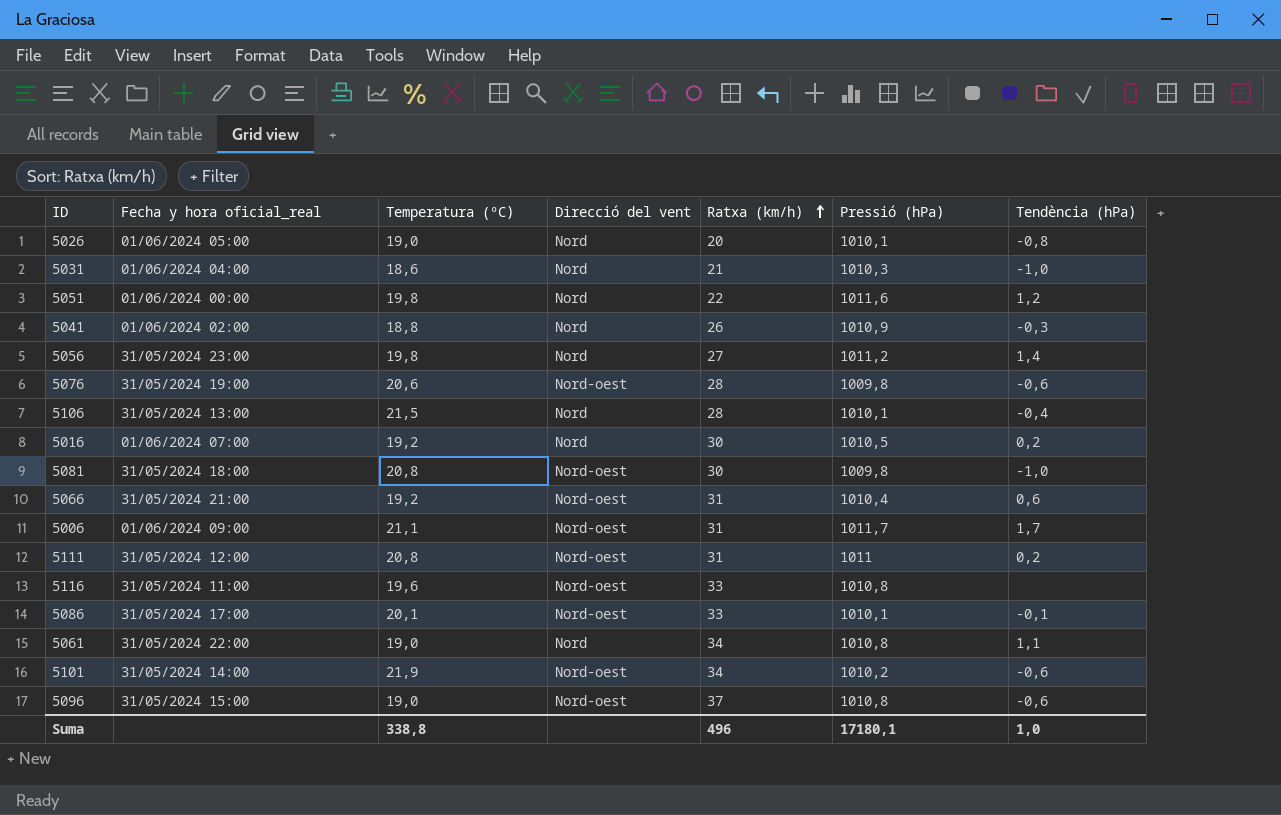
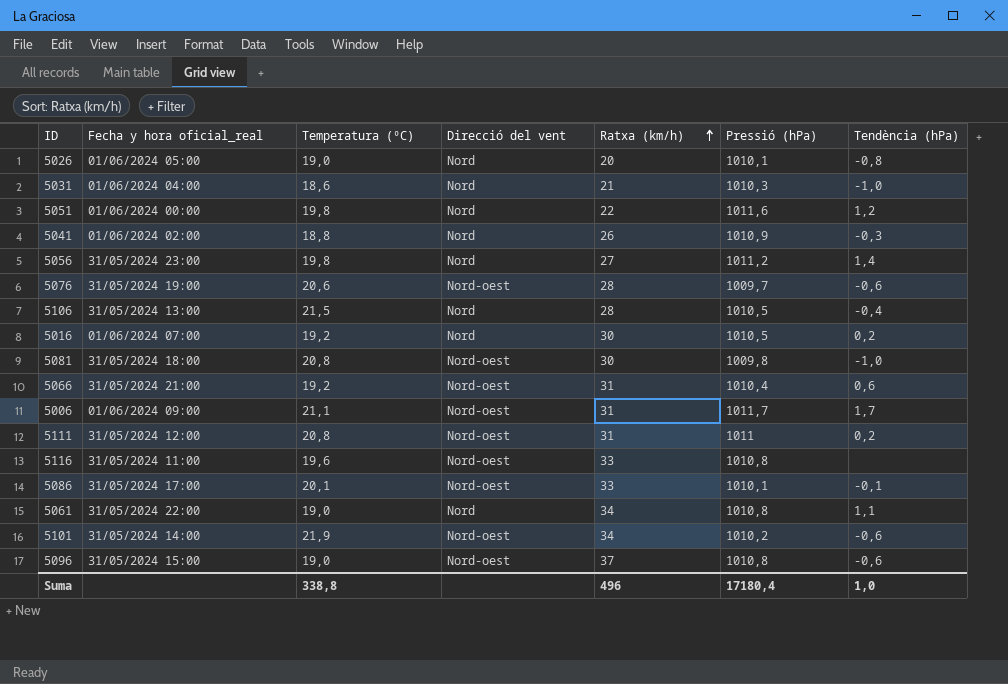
5076 | Pressió (hPa): 1009,8 -> 1009,7
5106 | Pressió (hPa): 1010,1 -> 1010,5
Suma | Pressió (hPa): 17180,1 -> 17180,4

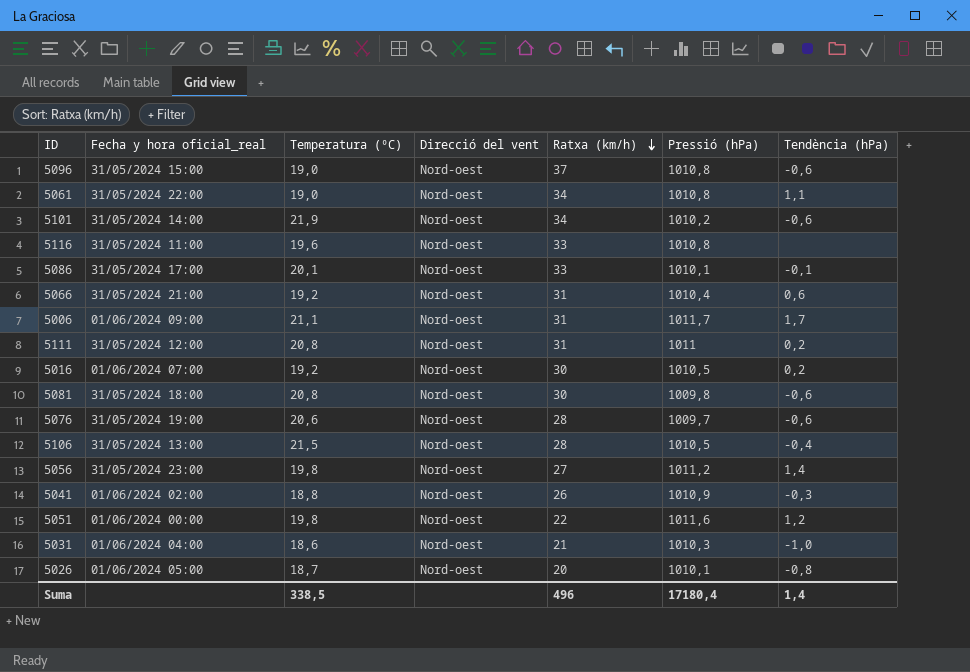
row order: Ratxa (km/h) ascending -> Ratxa (km/h) descending
5061 | Direcció del vent: Nord -> Nord-oest
5016 | Direcció del vent: Nord -> Nord-oest
5081 | Tendència (hPa): -1,0 -> -0,6
5106 | Direcció del vent: Nord -> Nord-oest
5056 | Direcció del vent: Nord -> Nord-oest
5041 | Direcció del vent: Nord -> Nord-oest
5051 | Direcció del vent: Nord -> Nord-oest
5031 | Direcció del vent: Nord -> Nord-oest
5026 | Temperatura (ºC): 19,0 -> 18,7
5026 | Direcció del vent: Nord -> Nord-oest
Suma | Temperatura (ºC): 338,8 -> 338,5
Suma | Tendència (hPa): 1,0 -> 1,4

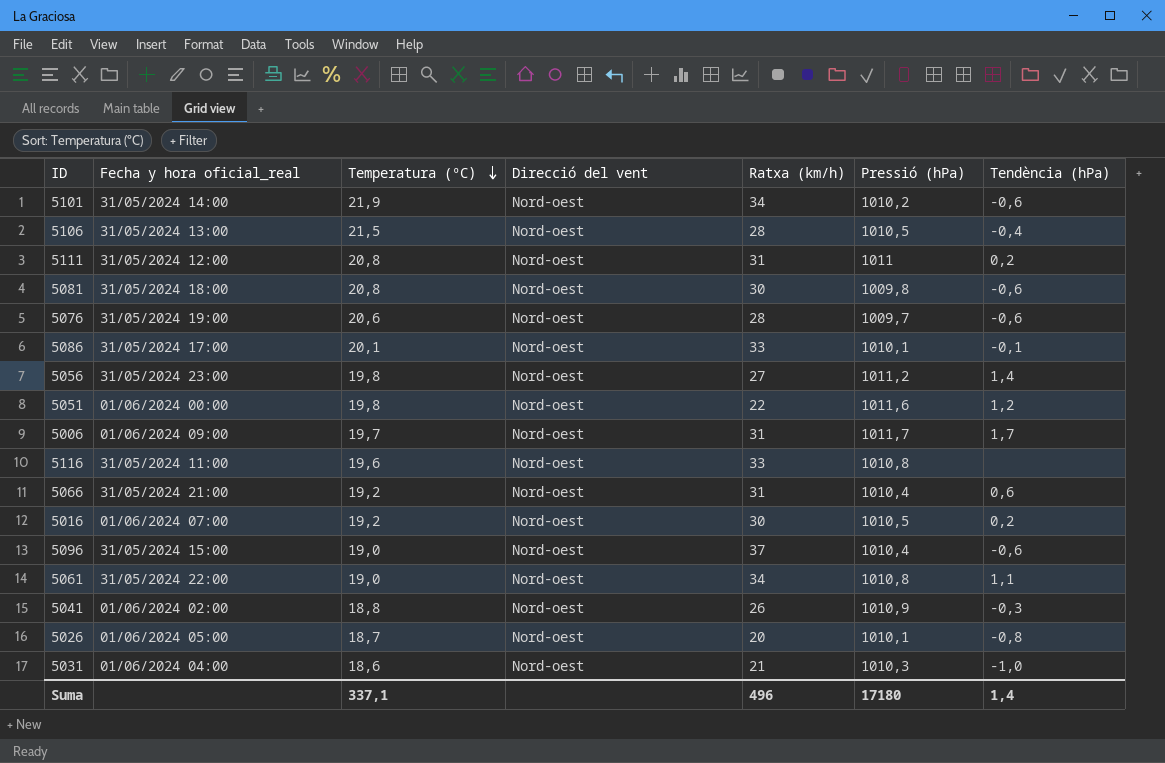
row order: Ratxa (km/h) descending -> Temperatura (ºC) descending
5006 | Temperatura (ºC): 21,1 -> 19,7
5096 | Pressió (hPa): 1010,8 -> 1010,4
Suma | Temperatura (ºC): 338,5 -> 337,1
Suma | Pressió (hPa): 17180,4 -> 17180

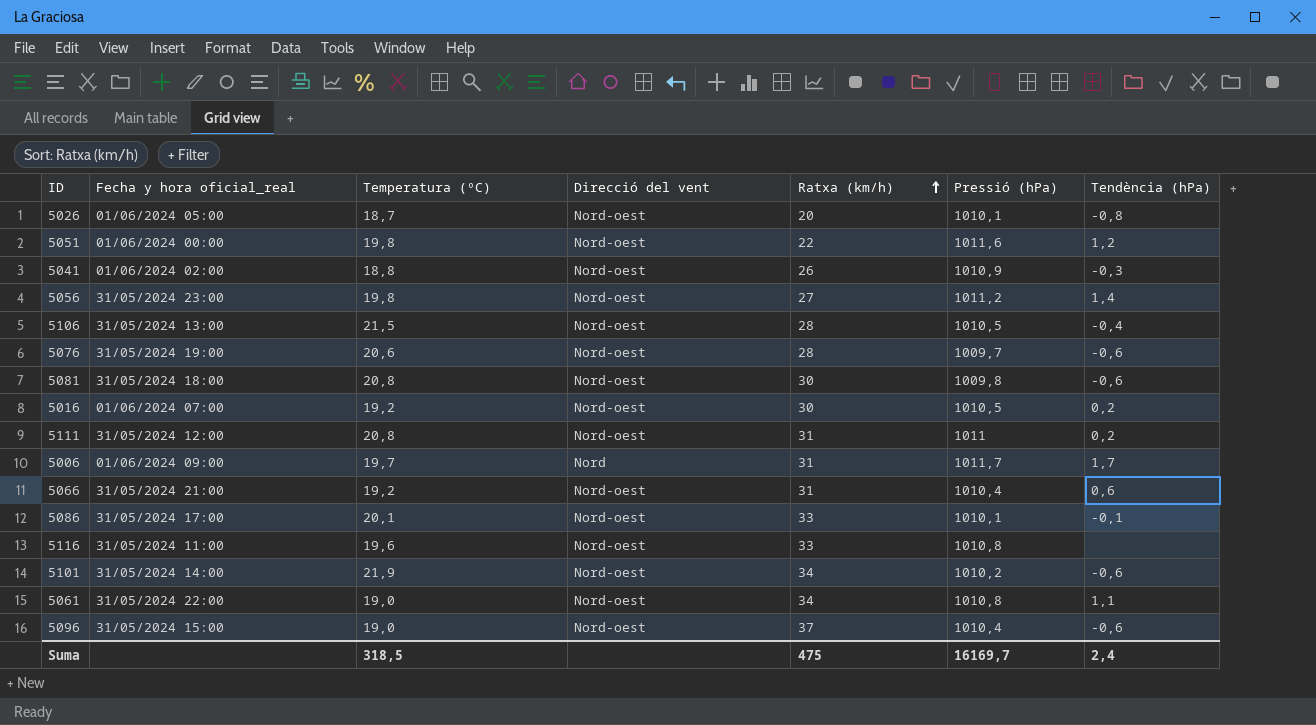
row order: Temperatura (ºC) descending -> Ratxa (km/h) ascending
row 5031: 01/06/2024 04:00 | 18,6 | Nord-oest | 21 | 1010,3 | -1,0 -> none
5006 | Direcció del vent: Nord-oest -> Nord
Suma | Temperatura (ºC): 337,1 -> 318,5
Suma | Ratxa (km/h): 496 -> 475
Suma | Pressió (hPa): 17180 -> 16169,7
Suma | Tendència (hPa): 1,4 -> 2,4

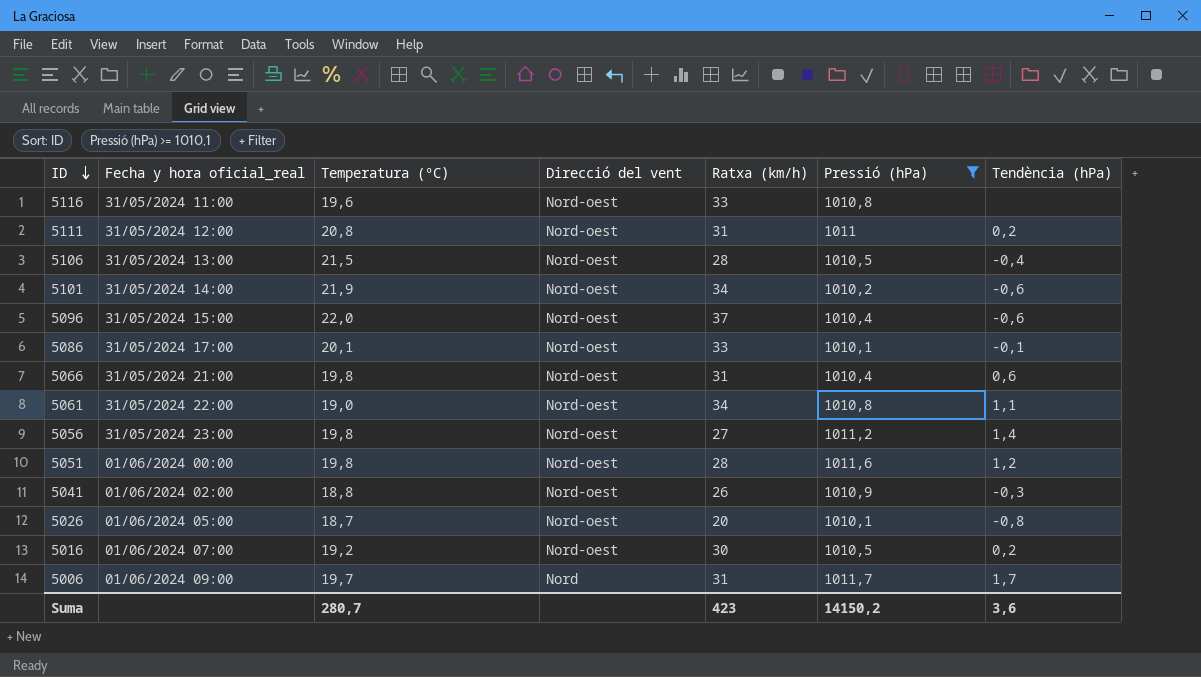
filter: none -> Pressió (hPa) >= 1010,1
row order: Ratxa (km/h) ascending -> ID descending
5096 | Temperatura (ºC): 19,0 -> 22,0
5066 | Temperatura (ºC): 19,2 -> 19,8
5051 | Ratxa (km/h): 22 -> 28
Suma | Temperatura (ºC): 318,5 -> 280,7
Suma | Ratxa (km/h): 475 -> 423
Suma | Pressió (hPa): 16169,7 -> 14150,2
Suma | Tendència (hPa): 2,4 -> 3,6

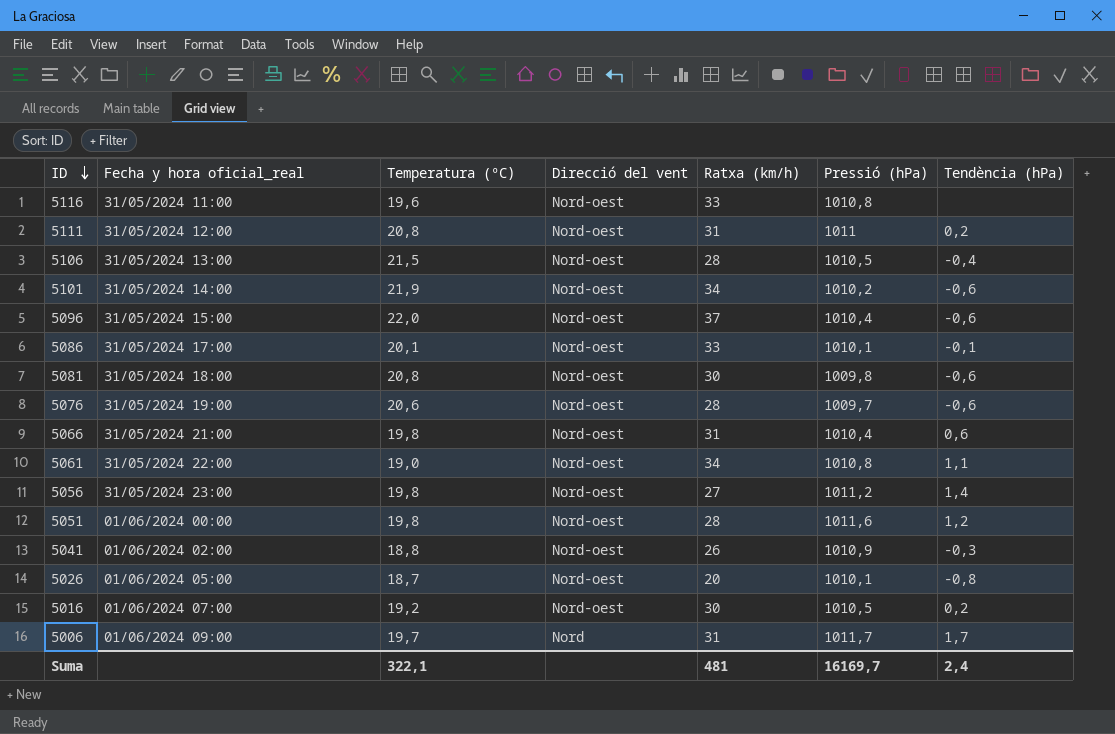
filter: Pressió (hPa) >= 1010,1 -> none
Suma | Temperatura (ºC): 280,7 -> 322,1
Suma | Ratxa (km/h): 423 -> 481
Suma | Pressió (hPa): 14150,2 -> 16169,7
Suma | Tendència (hPa): 3,6 -> 2,4

